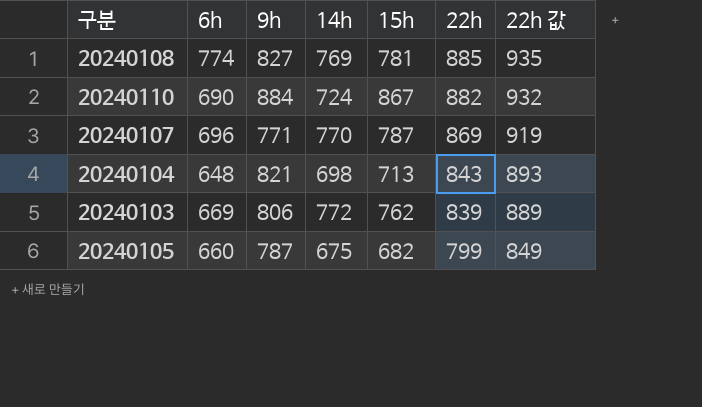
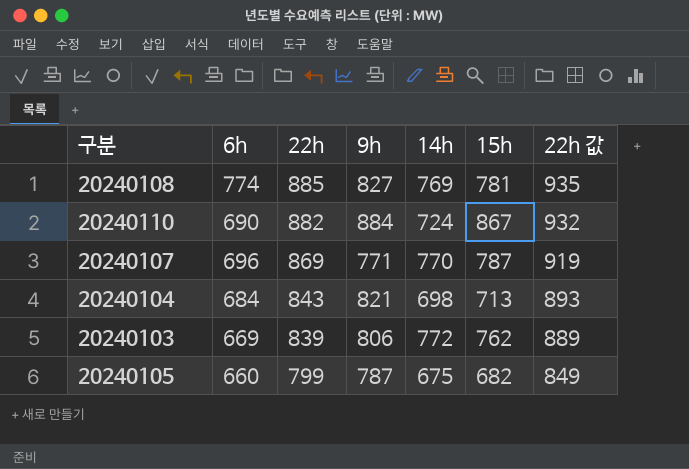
column 22h | position: 6 -> 3
20240104 | 6h: 648 -> 684

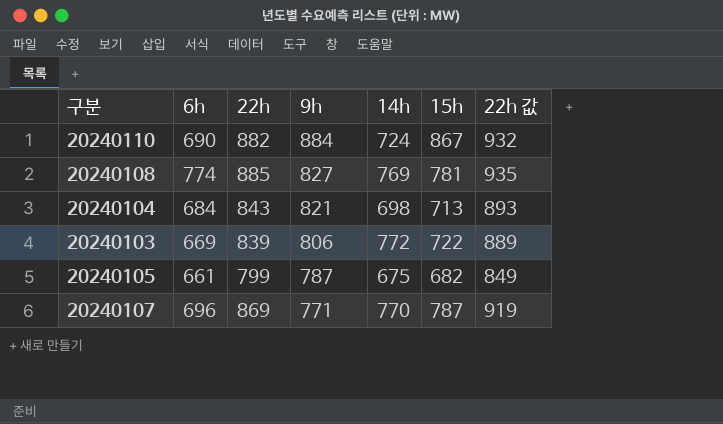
row order: 22h descending -> 9h descending
20240103 | 15h: 762 -> 722
20240105 | 6h: 660 -> 661

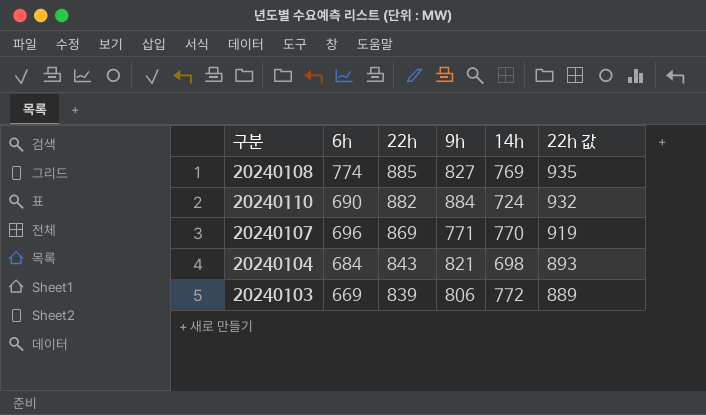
row order: 9h descending -> 22h descending
column 15h | position: 6 -> none
row 20240105: 661 | 799 | 787 | 675 | 682 | 849 -> none

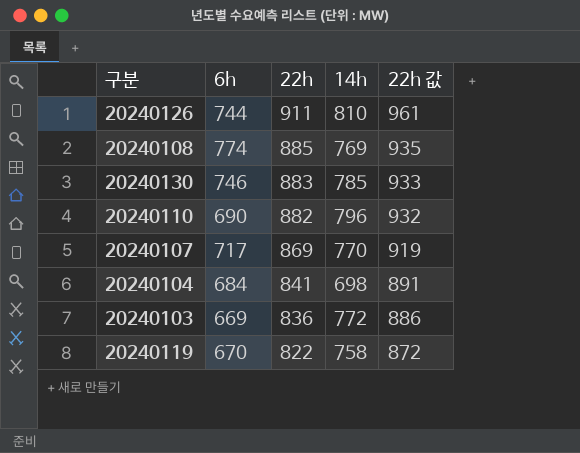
column 9h | position: 4 -> none
row 20240126: none -> 744 | 911 | 810 | 961
row 20240130: none -> 746 | 883 | 785 | 933
20240110 | 14h: 724 -> 796
20240107 | 6h: 696 -> 717
20240104 | 22h: 843 -> 841
20240104 | 22h 값: 893 -> 891
20240103 | 22h: 839 -> 836
20240103 | 22h 값: 889 -> 886
row 20240119: none -> 670 | 822 | 758 | 872

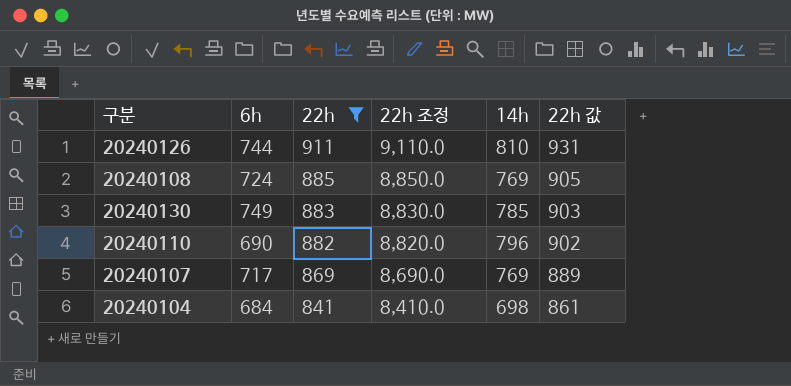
filter: none -> 22h >= 841
column 22h 조정 | formula: none -> [22h] * 10
column 22h 값 | formula: [22h] + 50 -> [22h] + 20
20240108 | 6h: 774 -> 724
20240130 | 6h: 746 -> 749
20240107 | 14h: 770 -> 769

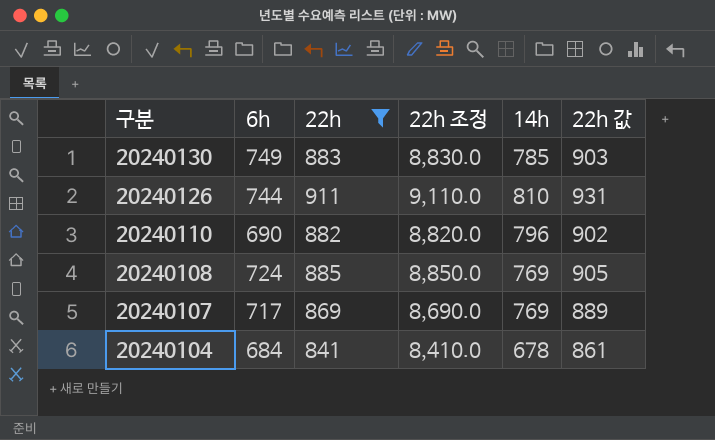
row order: 22h descending -> 구분 descending
20240104 | 14h: 698 -> 678

